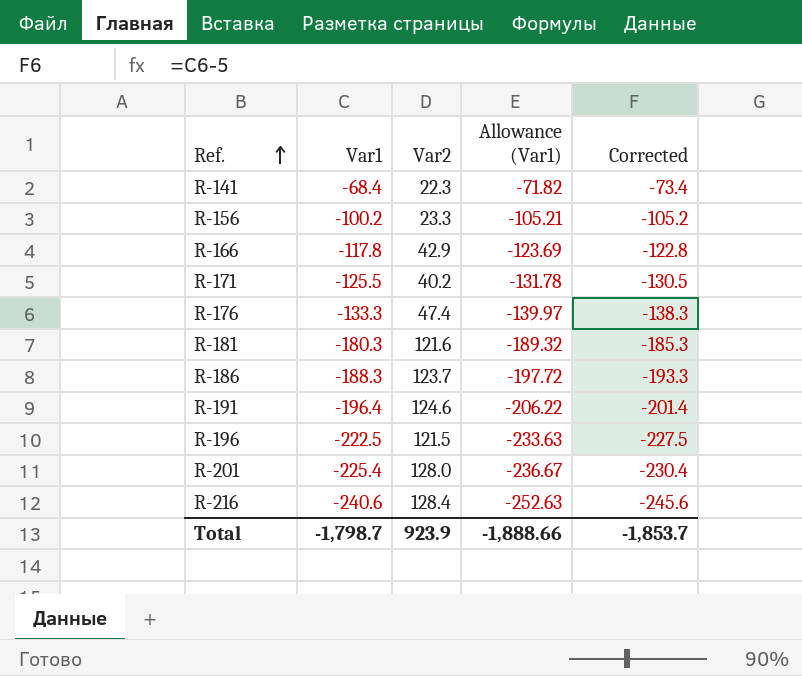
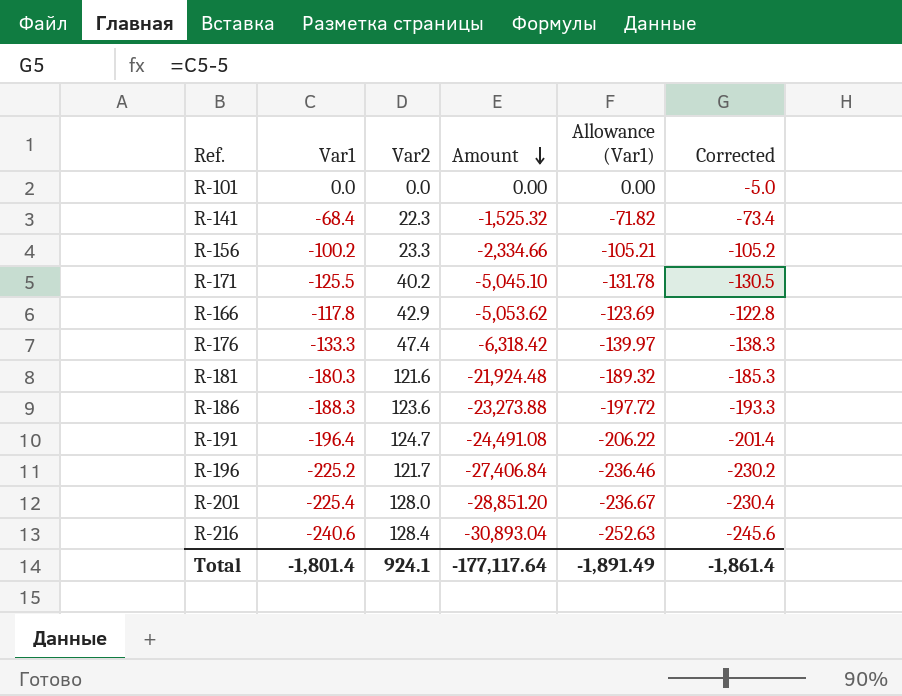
row order: Ref. ascending -> Amount descending
column Amount | formula: none -> [Var1] * [Var2]
row R-101: none -> 0.0 | 0.0 | 0.00 | 0.00 | -5.0
R-186 | Var2: 123.7 -> 123.6
R-191 | Var2: 124.6 -> 124.7
R-196 | Var1: -222.5 -> -225.2
R-196 | Var2: 121.5 -> 121.7
R-196 | Allowance (Var1): -233.63 -> -236.46
R-196 | Corrected: -227.5 -> -230.2
Total | Var1: -1,798.7 -> -1,801.4
Total | Var2: 923.9 -> 924.1
Total | Allowance (Var1): -1,888.66 -> -1,891.49
Total | Corrected: -1,853.7 -> -1,861.4

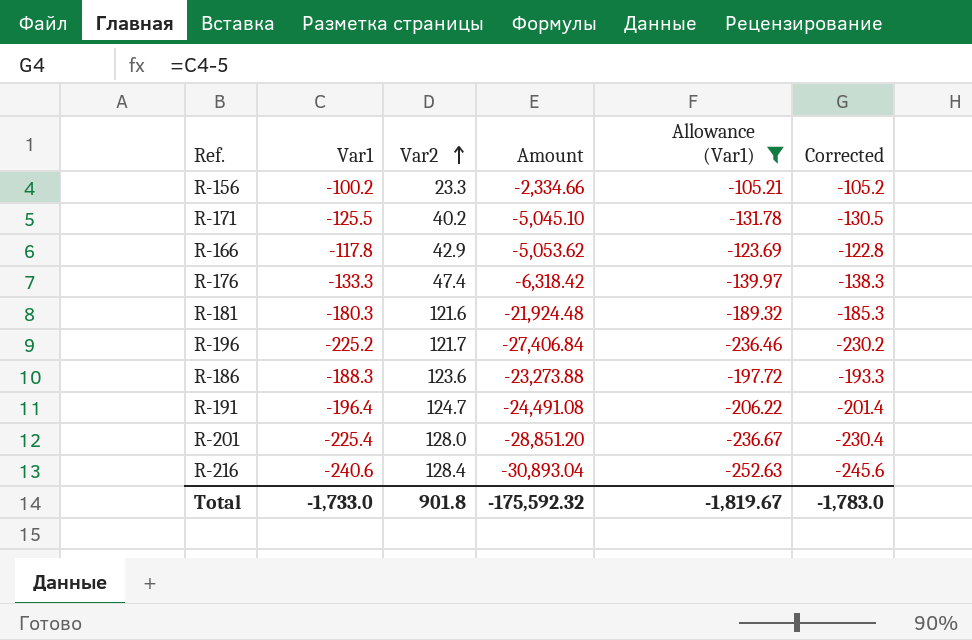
filter: none -> Allowance (Var1) <= -105.21
row order: Amount descending -> Var2 ascending
Total | Var1: -1,801.4 -> -1,733.0
Total | Var2: 924.1 -> 901.8
Total | Amount: -177,117.64 -> -175,592.32
Total | Allowance (Var1): -1,891.49 -> -1,819.67
Total | Corrected: -1,861.4 -> -1,783.0

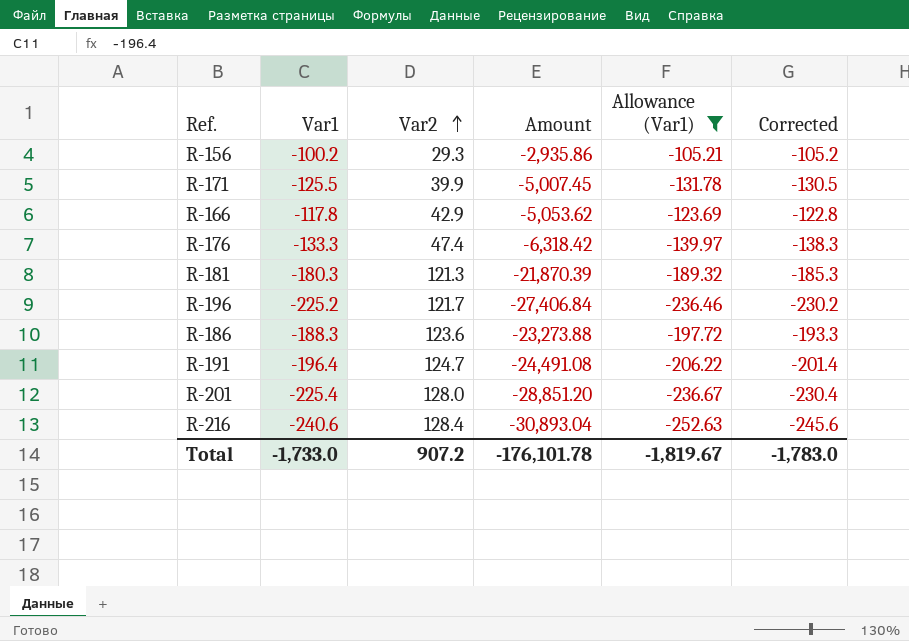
R-156 | Var2: 23.3 -> 29.3
R-156 | Amount: -2,334.66 -> -2,935.86
R-171 | Var2: 40.2 -> 39.9
R-171 | Amount: -5,045.10 -> -5,007.45
R-181 | Var2: 121.6 -> 121.3
R-181 | Amount: -21,924.48 -> -21,870.39
Total | Var2: 901.8 -> 907.2
Total | Amount: -175,592.32 -> -176,101.78

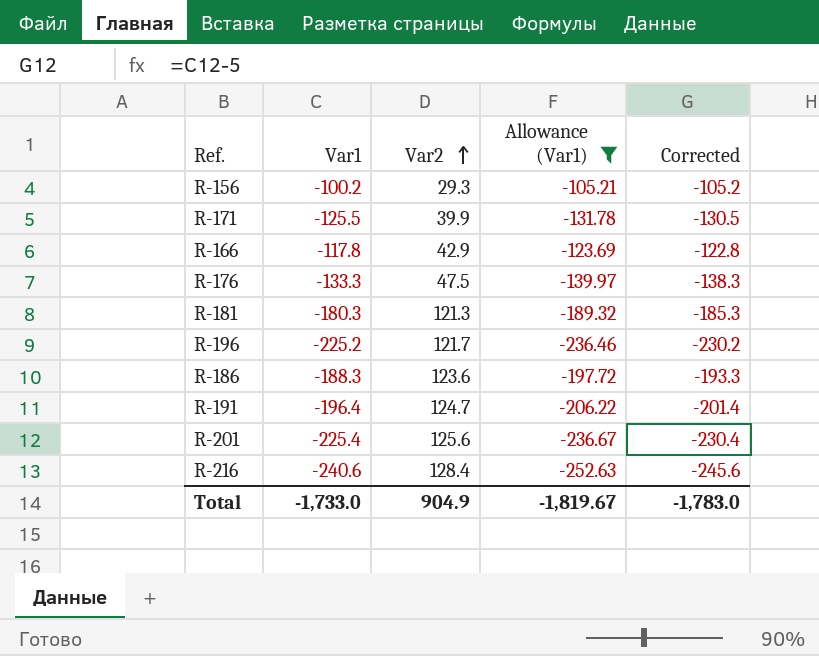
column Amount | formula: [Var1] * [Var2] -> none
R-176 | Var2: 47.4 -> 47.5
R-201 | Var2: 128.0 -> 125.6
Total | Var2: 907.2 -> 904.9

